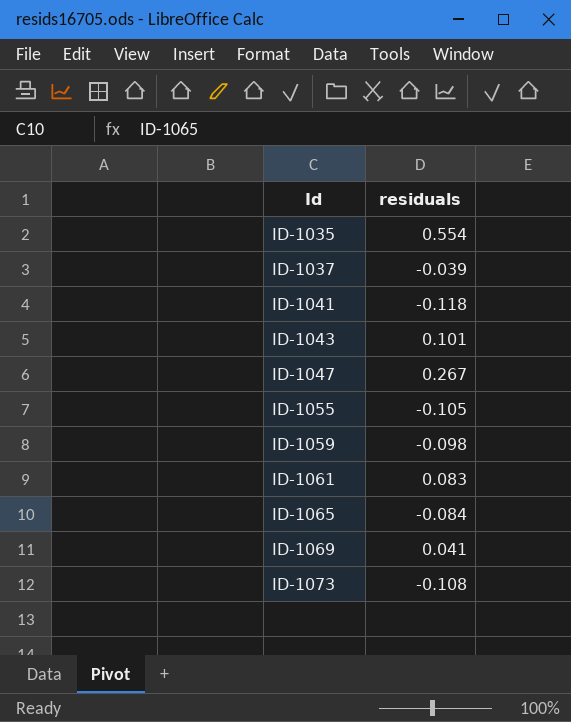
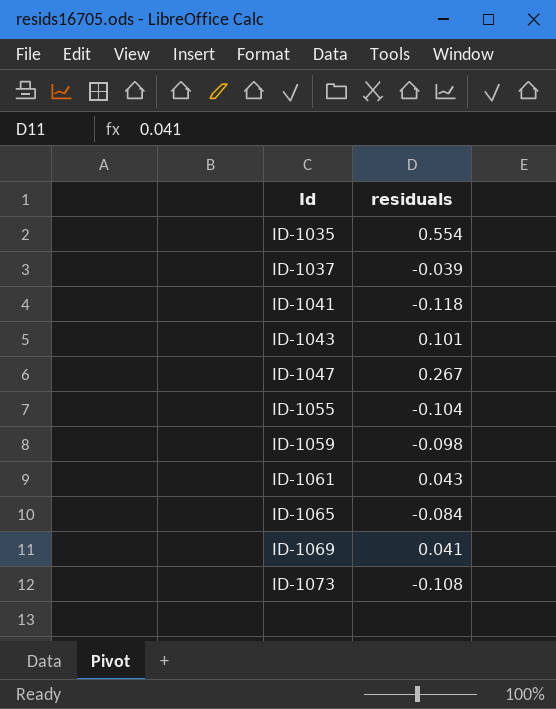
ID-1055 | residuals: -0.105 -> -0.104
ID-1061 | residuals: 0.083 -> 0.043

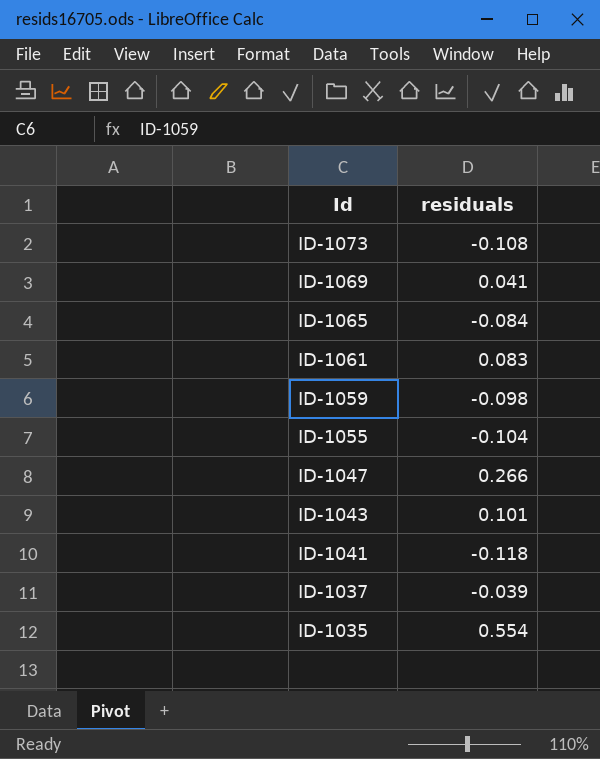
row order: Id ascending -> Id descending
ID-1061 | residuals: 0.043 -> 0.083
ID-1047 | residuals: 0.267 -> 0.266

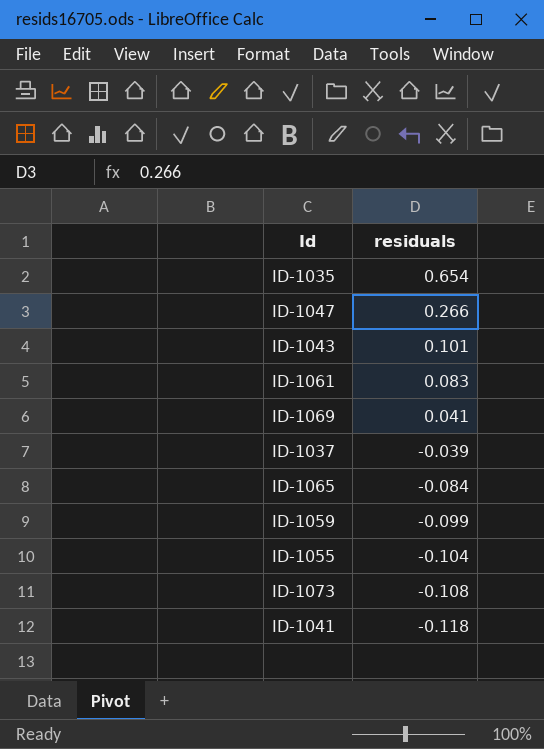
row order: Id descending -> residuals descending
ID-1035 | residuals: 0.554 -> 0.654
ID-1059 | residuals: -0.098 -> -0.099

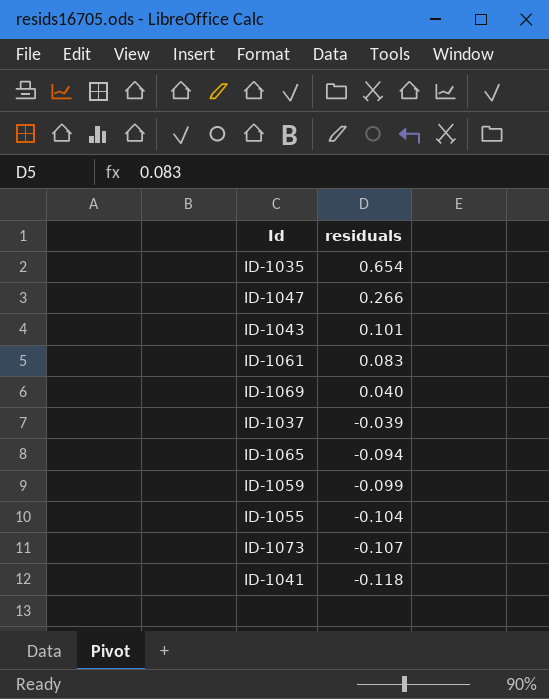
ID-1069 | residuals: 0.041 -> 0.040
ID-1065 | residuals: -0.084 -> -0.094
ID-1073 | residuals: -0.108 -> -0.107

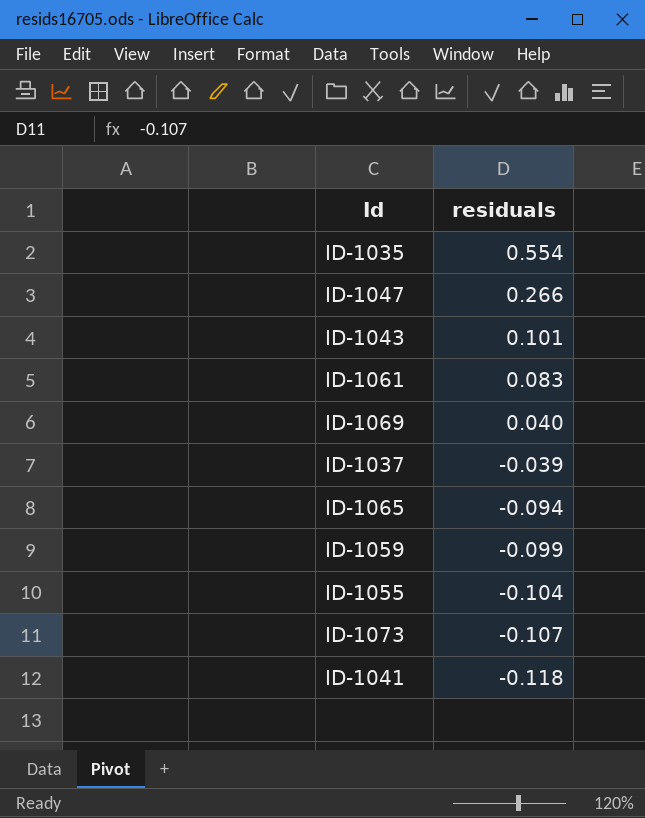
ID-1035 | residuals: 0.654 -> 0.554

